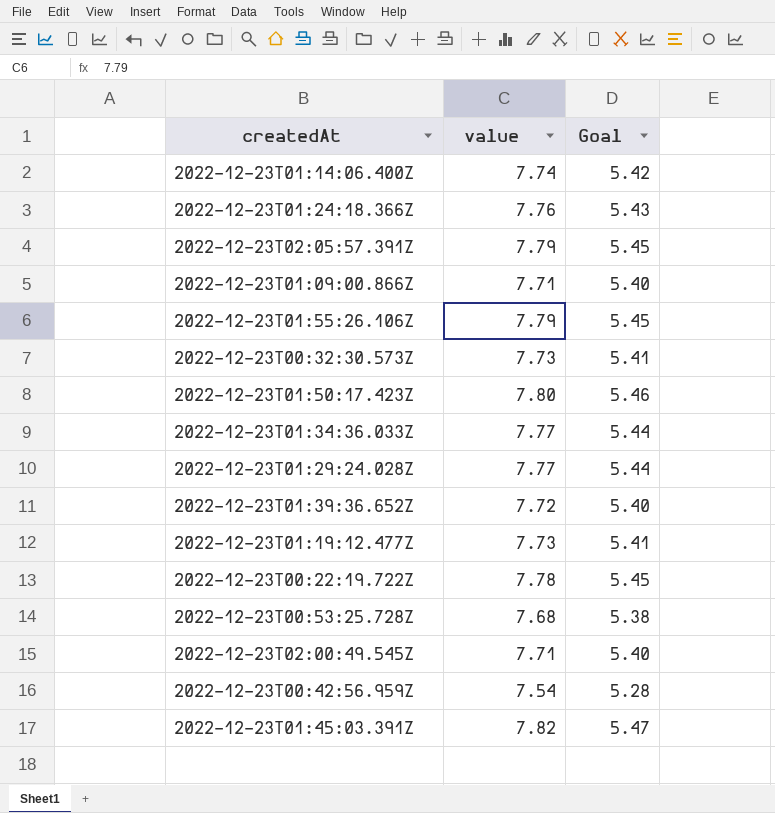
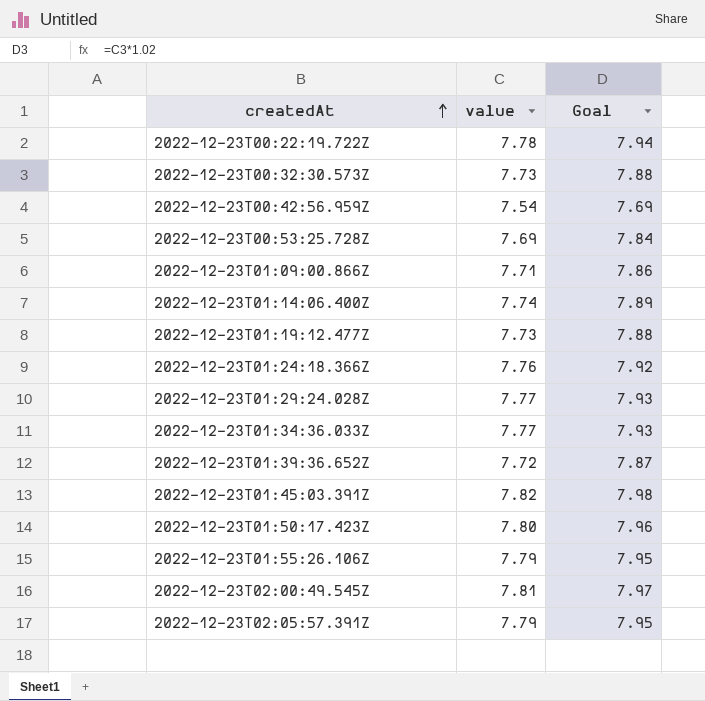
row order: none -> createdAt ascending
column Goal | formula: [value] * 0.7 -> [value] * 1.02
2022-12-23T00:53:25.728Z | value: 7.68 -> 7.69
2022-12-23T02:00:49.545Z | value: 7.71 -> 7.81

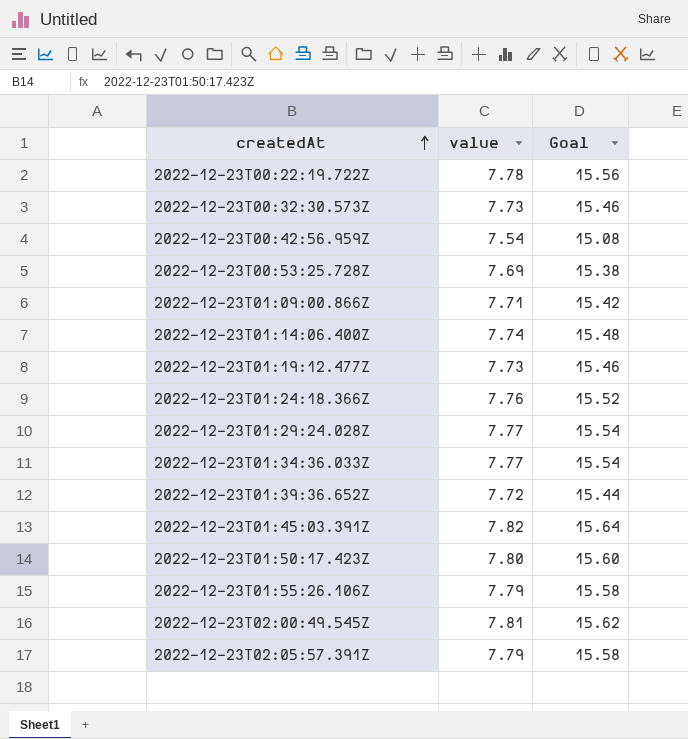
column Goal | formula: [value] * 1.02 -> [value] * 2

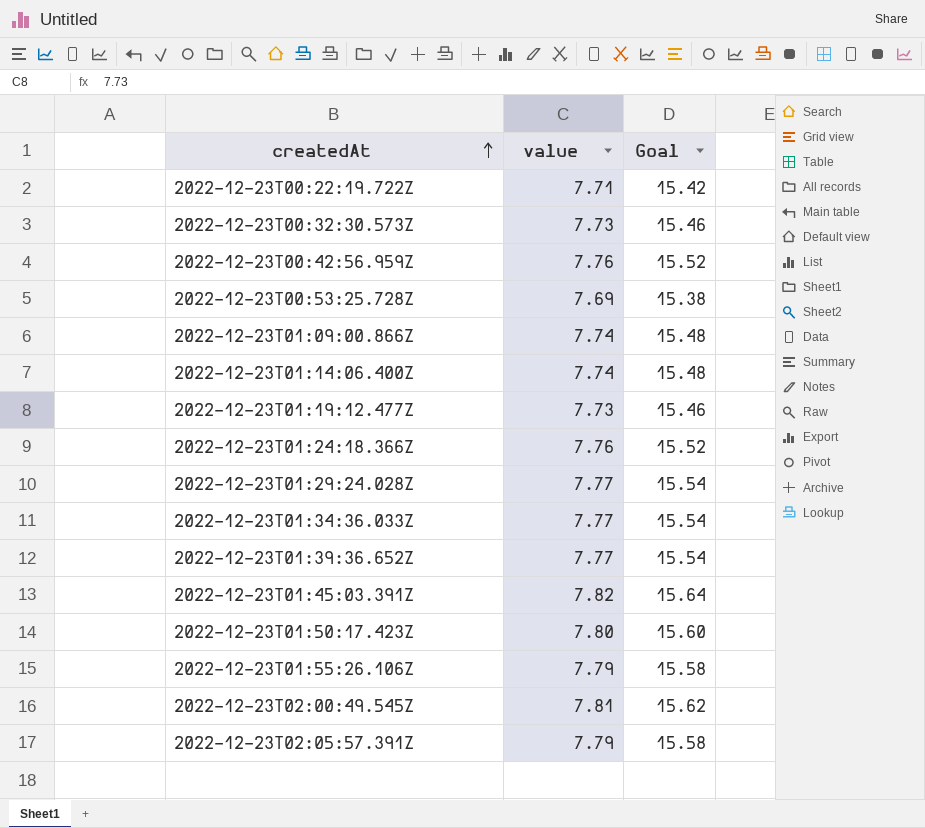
2022-12-23T00:22:19.722Z | value: 7.78 -> 7.71
2022-12-23T00:22:19.722Z | Goal: 15.56 -> 15.42
2022-12-23T00:42:56.959Z | value: 7.54 -> 7.76
2022-12-23T00:42:56.959Z | Goal: 15.08 -> 15.52
2022-12-23T01:09:00.866Z | value: 7.71 -> 7.74
2022-12-23T01:09:00.866Z | Goal: 15.42 -> 15.48
2022-12-23T01:39:36.652Z | value: 7.72 -> 7.77
2022-12-23T01:39:36.652Z | Goal: 15.44 -> 15.54

